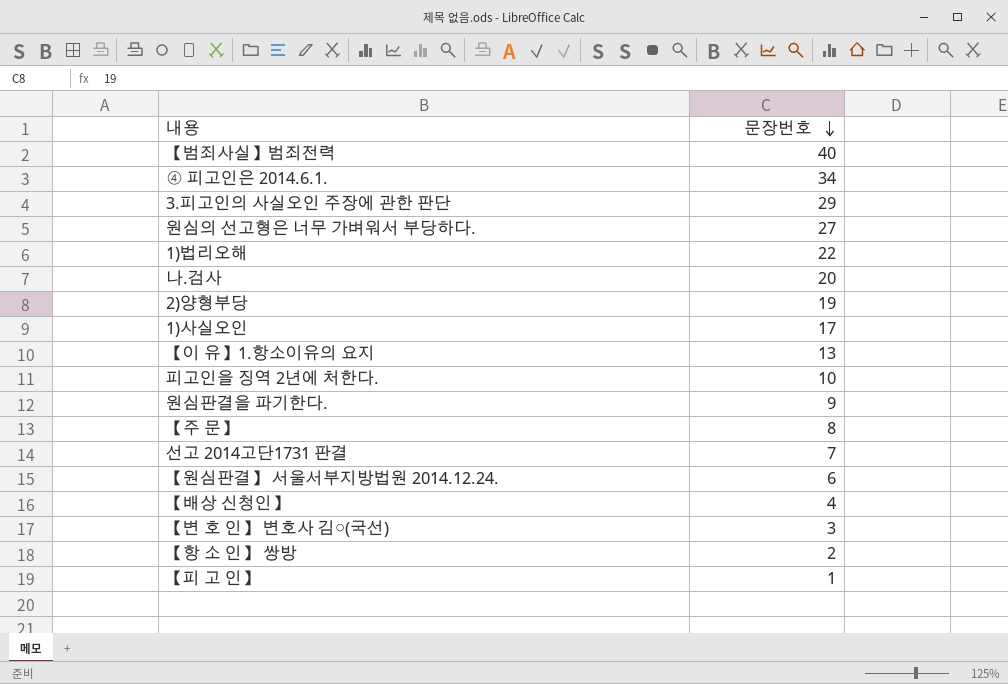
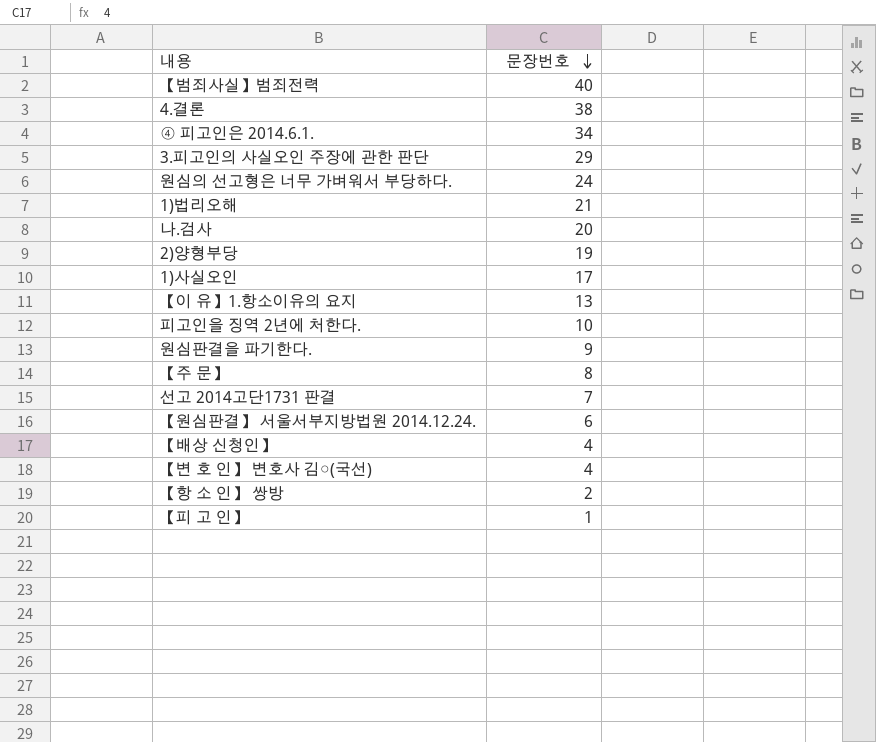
row 4.결론: none -> 38
원심의 선고형은 너무 가벼워서 부당하다. | 문장번호: 27 -> 24
1)법리오해 | 문장번호: 22 -> 21
【변 호 인】 변호사 김○(국선) | 문장번호: 3 -> 4

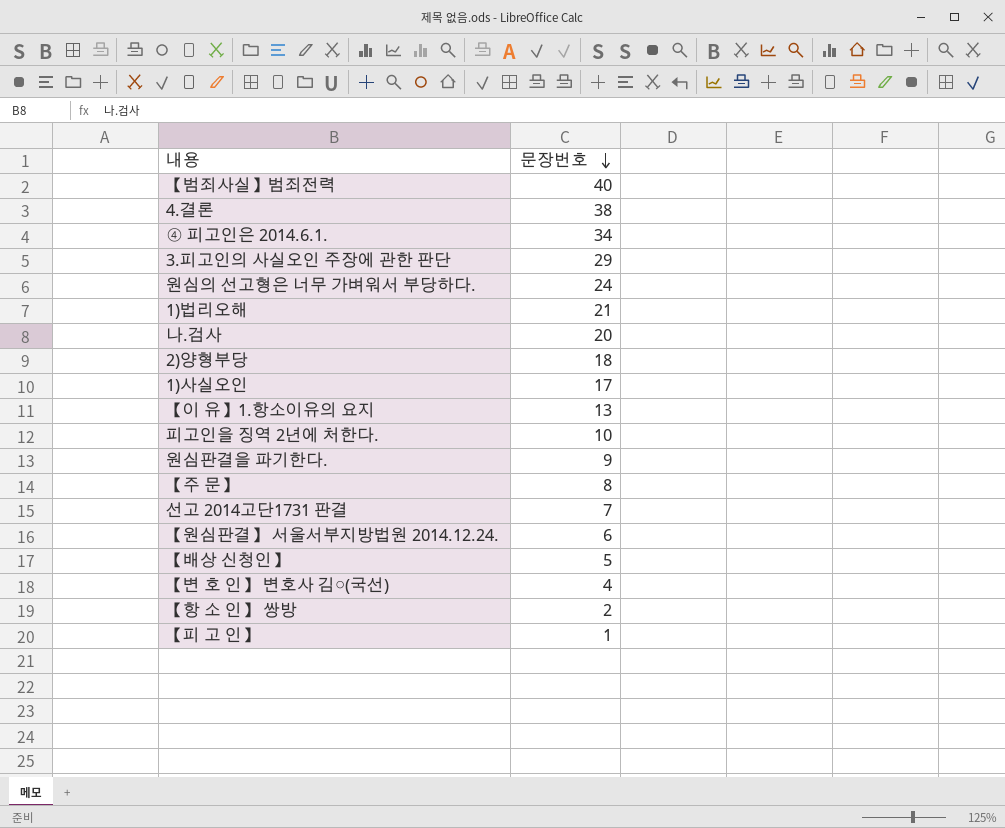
2)양형부당 | 문장번호: 19 -> 18
【배상 신청인】 | 문장번호: 4 -> 5

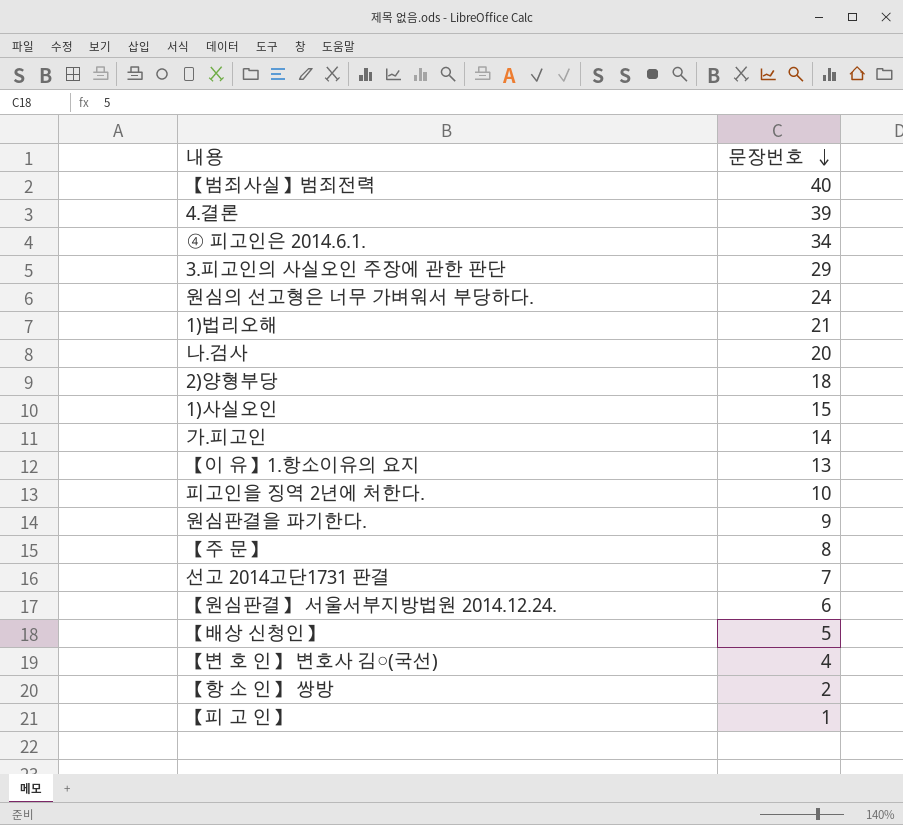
4.결론 | 문장번호: 38 -> 39
1)사실오인 | 문장번호: 17 -> 15
row 가.피고인: none -> 14

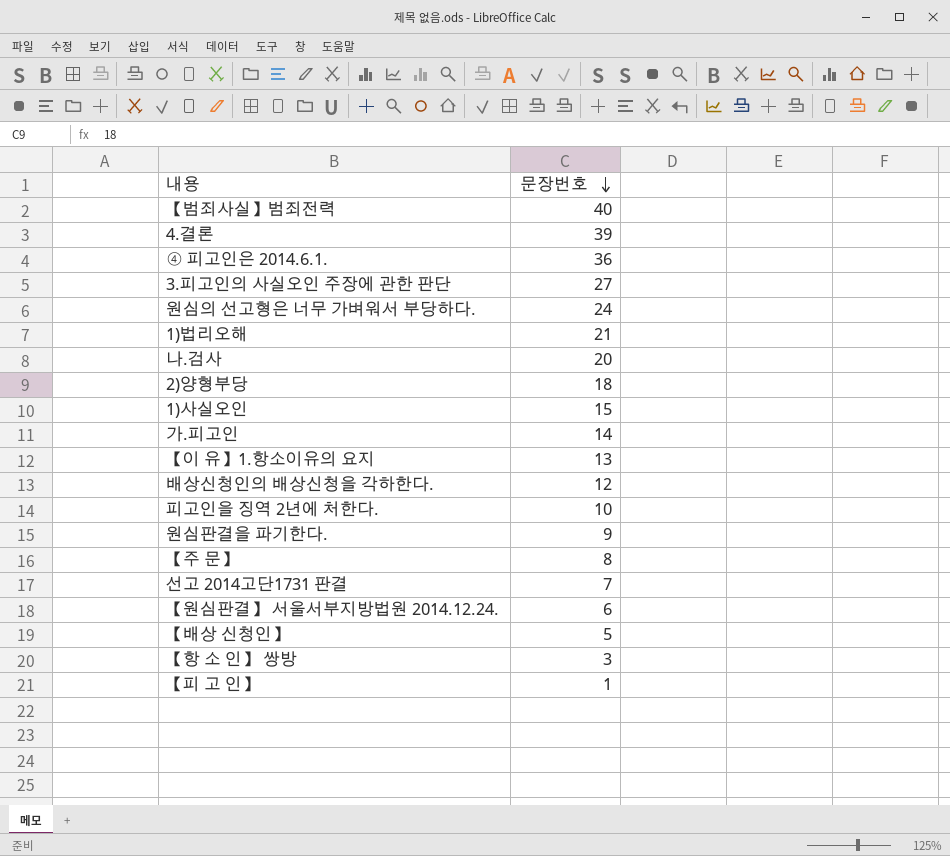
row 【변 호 인】 변호사 김○(국선): 4 -> none
④ 피고인은 2014.6.1. | 문장번호: 34 -> 36
3.피고인의 사실오인 주장에 관한 판단 | 문장번호: 29 -> 27
row 배상신청인의 배상신청을 각하한다.: none -> 12
【항 소 인】 쌍방 | 문장번호: 2 -> 3

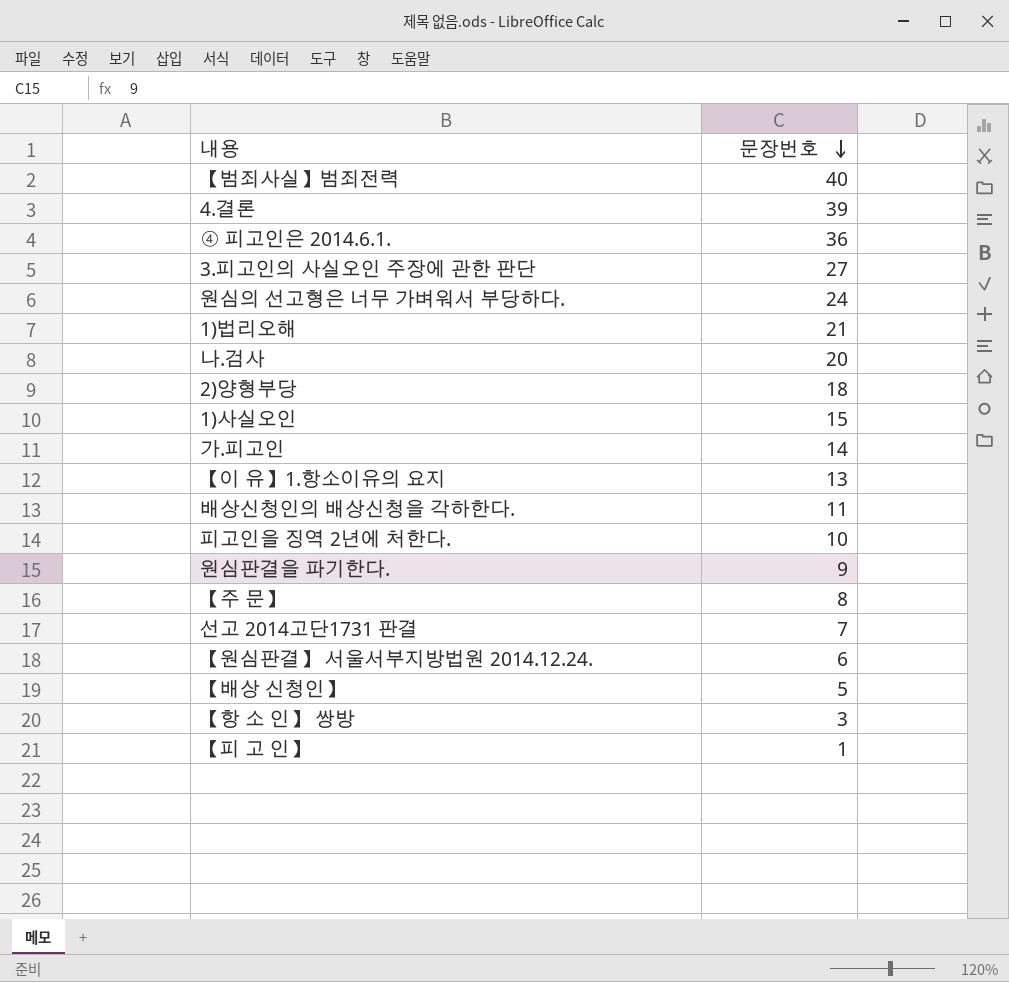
배상신청인의 배상신청을 각하한다. | 문장번호: 12 -> 11

